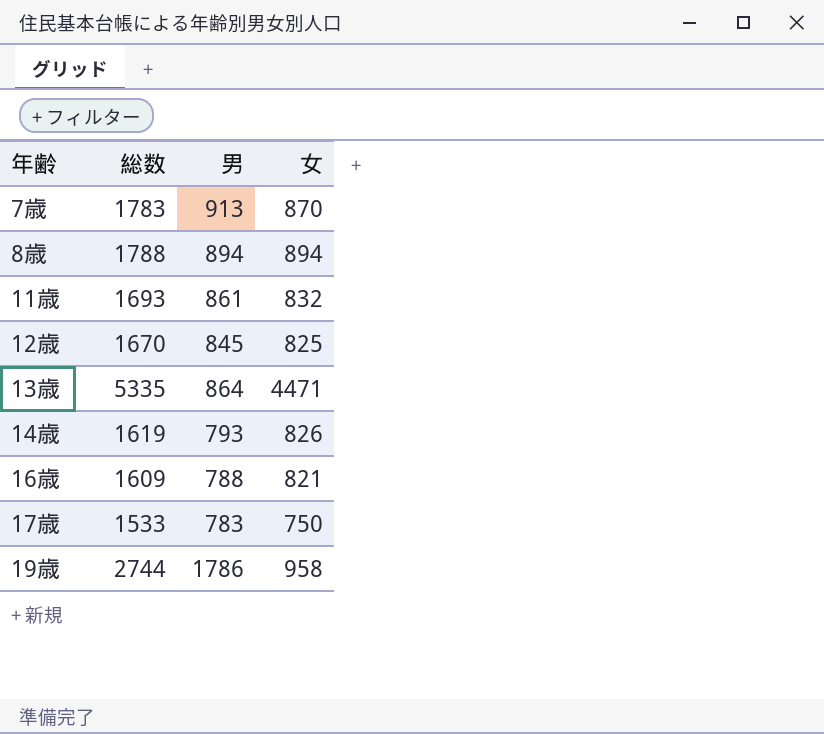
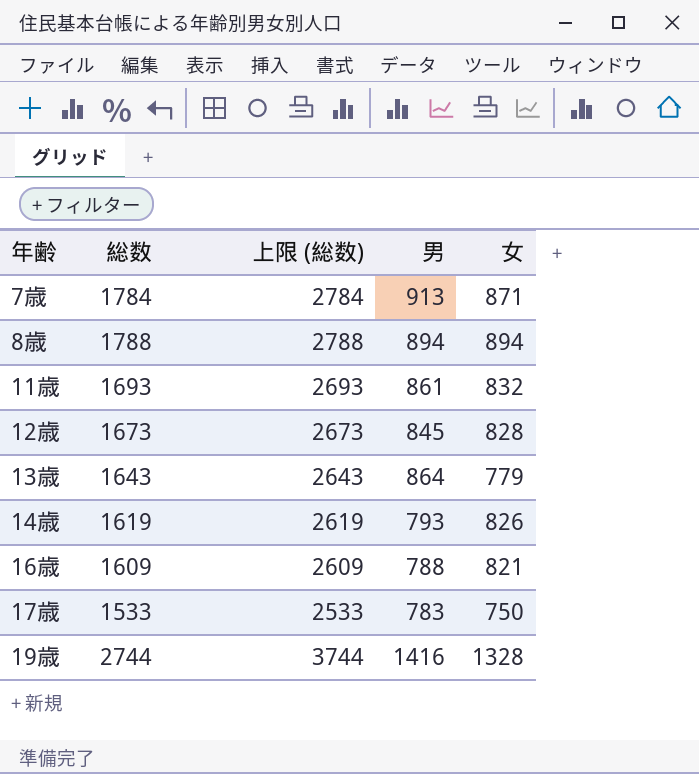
column 上限 (総数) | formula: none -> [総数] + 1000
7歳 | 総数: 1783 -> 1784
7歳 | 女: 870 -> 871
12歳 | 総数: 1670 -> 1673
12歳 | 女: 825 -> 828
13歳 | 総数: 5335 -> 1643
13歳 | 女: 4471 -> 779
19歳 | 男: 1786 -> 1416
19歳 | 女: 958 -> 1328

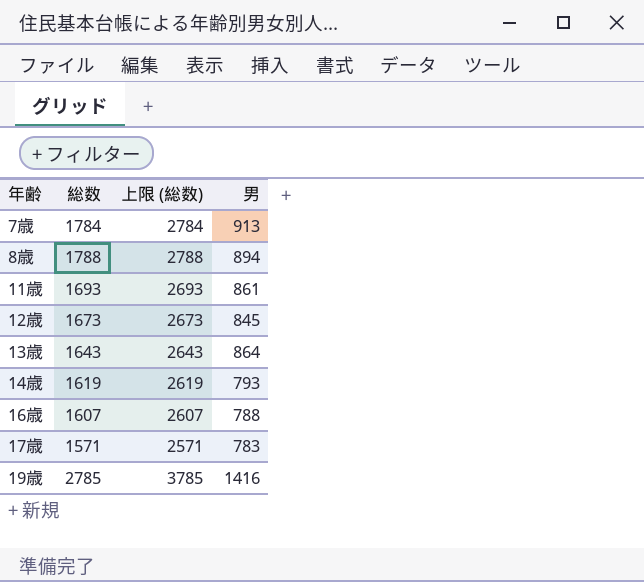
column 女 | formula: [総数] - [男] -> none
16歳 | 総数: 1609 -> 1607
16歳 | 上限 (総数): 2609 -> 2607
17歳 | 総数: 1533 -> 1571
17歳 | 上限 (総数): 2533 -> 2571
19歳 | 総数: 2744 -> 2785
19歳 | 上限 (総数): 3744 -> 3785

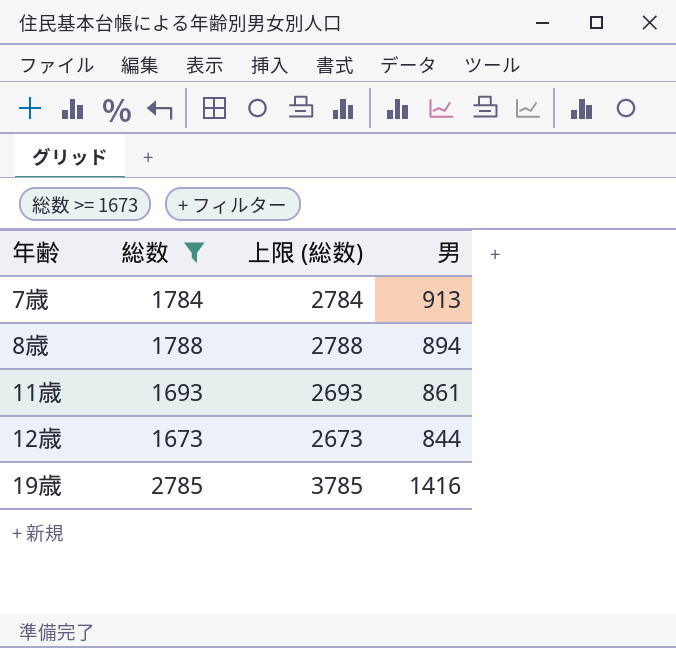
filter: none -> 総数 >= 1673
12歳 | 男: 845 -> 844

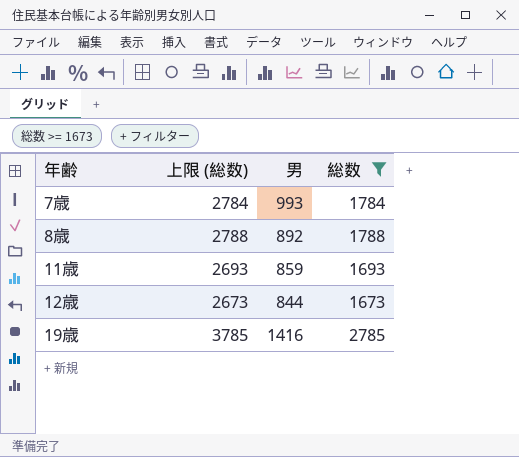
column 総数 | position: 2 -> 4
7歳 | 男: 913 -> 993
8歳 | 男: 894 -> 892
11歳 | 男: 861 -> 859

